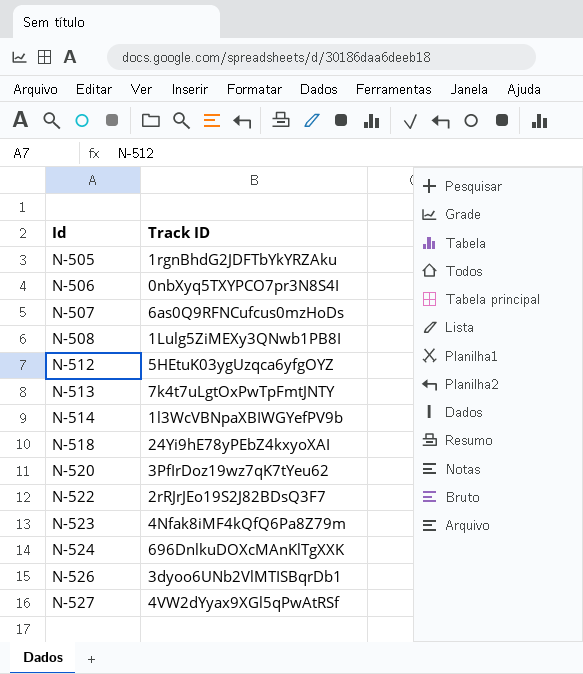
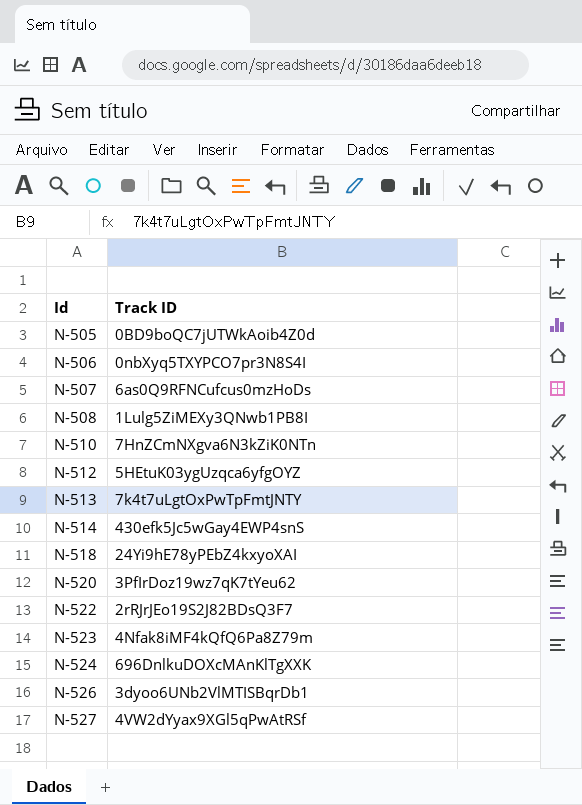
N-505 | Track ID: 1rgnBhdG2JDFTbYkYRZAku -> 0BD9boQC7jUTWkAoib4Z0d
row N-510: none -> 7HnZCmNXgva6N3kZiK0NTn
N-514 | Track ID: 1l3WcVBNpaXBIWGYefPV9b -> 430efk5Jc5wGay4EWP4snS

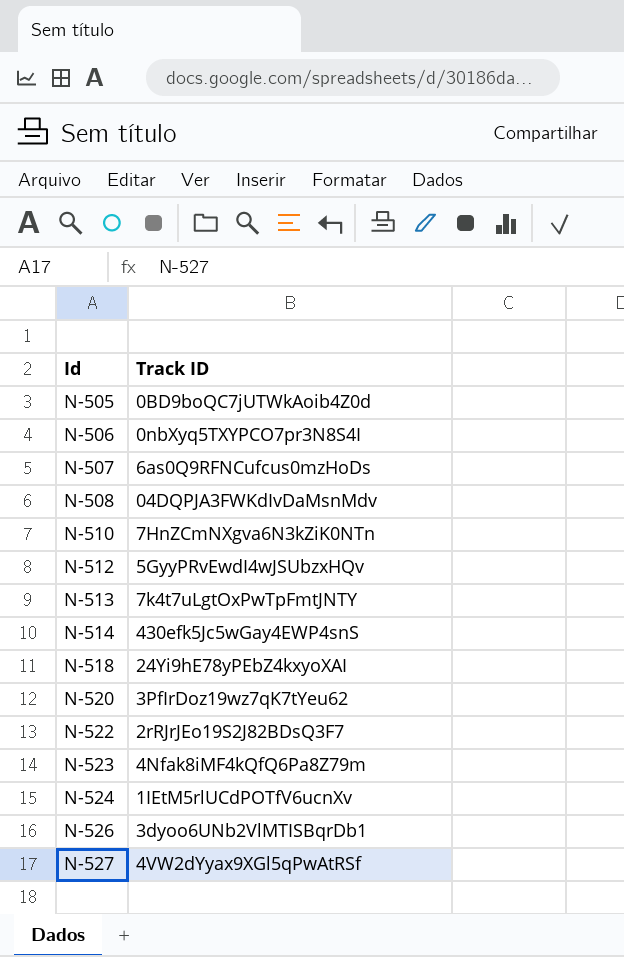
N-508 | Track ID: 1Lulg5ZiMEXy3QNwb1PB8I -> 04DQPJA3FWKdIvDaMsnMdv
N-512 | Track ID: 5HEtuK03ygUzqca6yfgOYZ -> 5GyyPRvEwdI4wJSUbzxHQv
N-524 | Track ID: 696DnlkuDOXcMAnKlTgXXK -> 1IEtM5rlUCdPOTfV6ucnXv

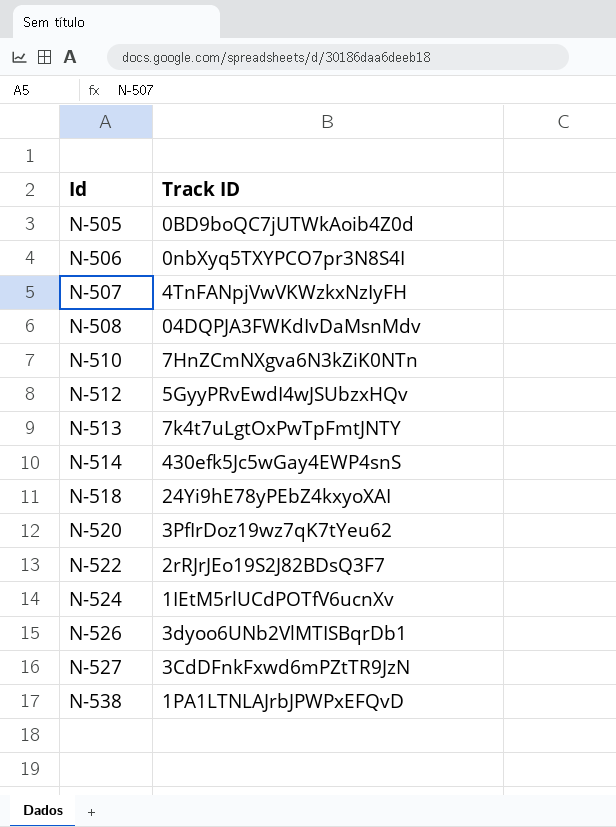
row N-523: 4Nfak8iMF4kQfQ6Pa8Z79m -> none
N-507 | Track ID: 6as0Q9RFNCufcus0mzHoDs -> 4TnFANpjVwVKWzkxNzIyFH
N-527 | Track ID: 4VW2dYyax9XGl5qPwAtRSf -> 3CdDFnkFxwd6mPZtTR9JzN
row N-538: none -> 1PA1LTNLAJrbJPWPxEFQvD

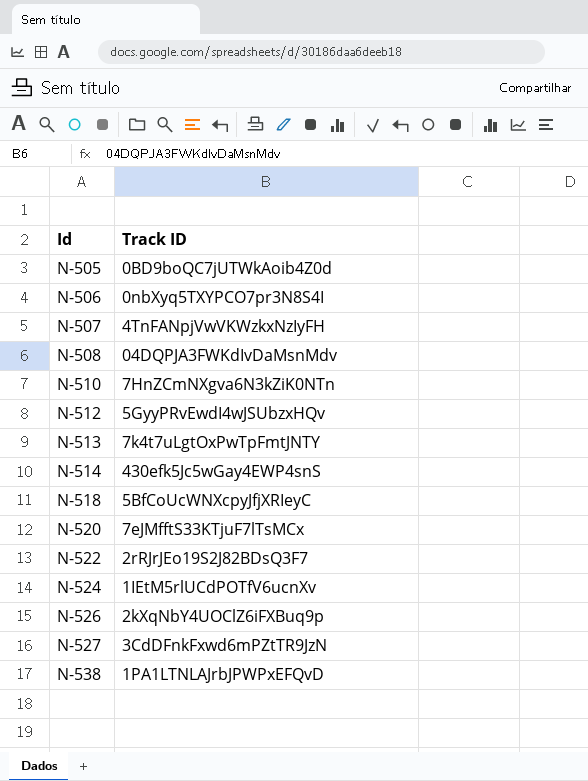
N-518 | Track ID: 24Yi9hE78yPEbZ4kxyoXAI -> 5BfCoUcWNXcpyJfjXRIeyC
N-520 | Track ID: 3PfIrDoz19wz7qK7tYeu62 -> 7eJMfftS33KTjuF7lTsMCx
N-526 | Track ID: 3dyoo6UNb2VlMTISBqrDb1 -> 2kXqNbY4UOClZ6iFXBuq9p

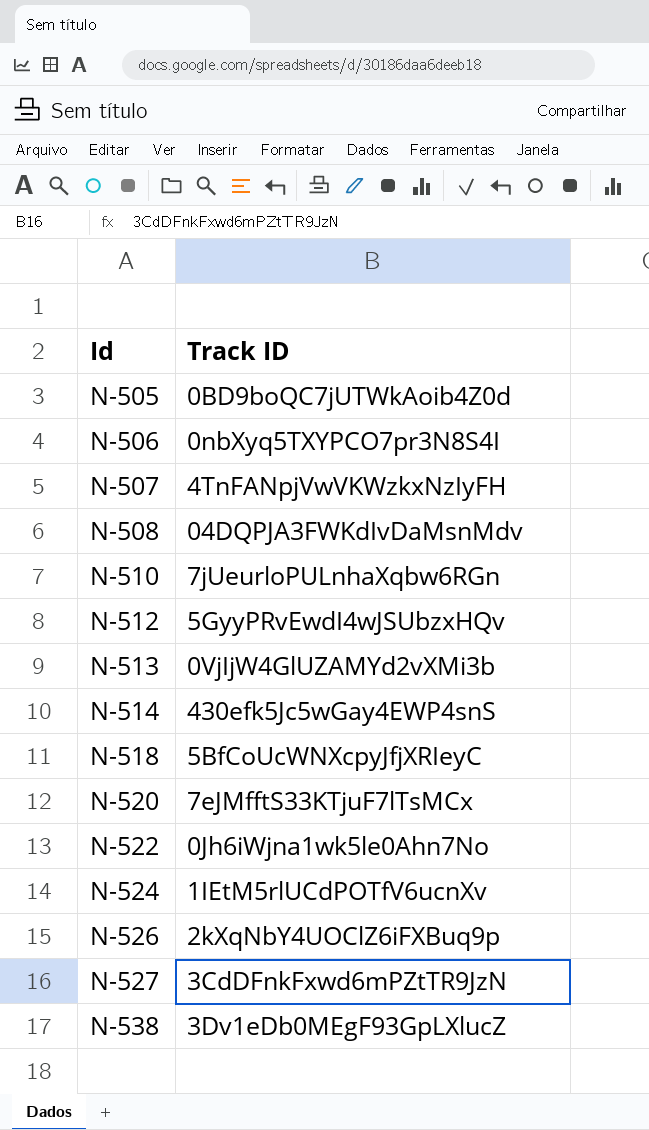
N-510 | Track ID: 7HnZCmNXgva6N3kZiK0NTn -> 7jUeurloPULnhaXqbw6RGn
N-513 | Track ID: 7k4t7uLgtOxPwTpFmtJNTY -> 0VjIjW4GlUZAMYd2vXMi3b
N-522 | Track ID: 2rRJrJEo19S2J82BDsQ3F7 -> 0Jh6iWjna1wk5le0Ahn7No
N-538 | Track ID: 1PA1LTNLAJrbJPWPxEFQvD -> 3Dv1eDb0MEgF93GpLXlucZ

